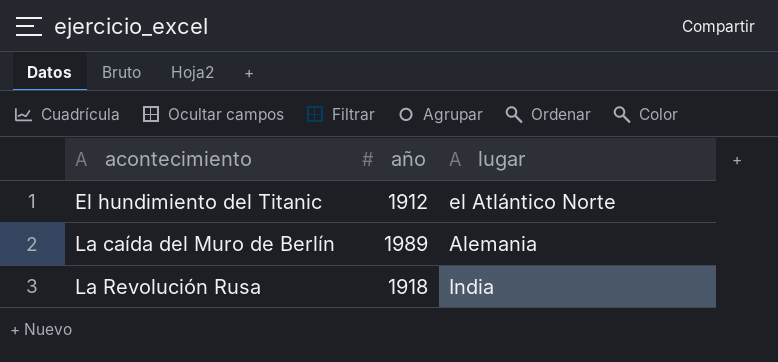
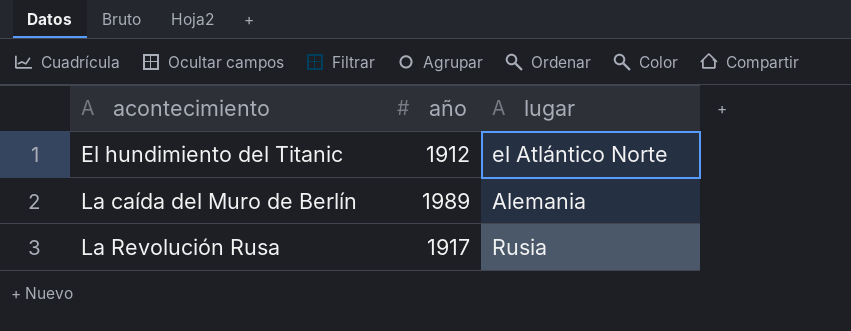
La Revolución Rusa | año: 1918 -> 1917
La Revolución Rusa | lugar: India -> Rusia

